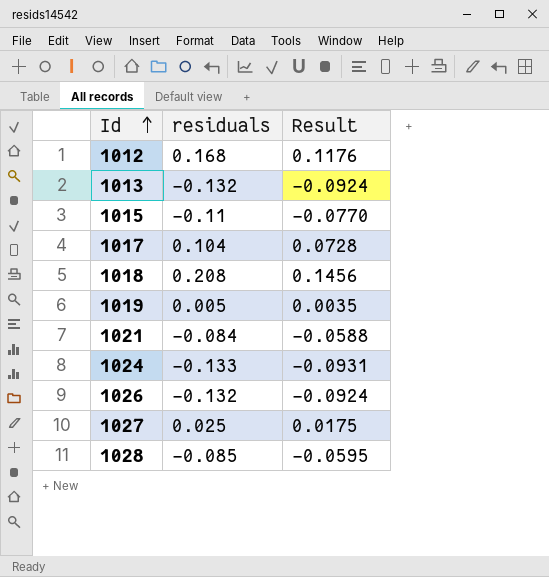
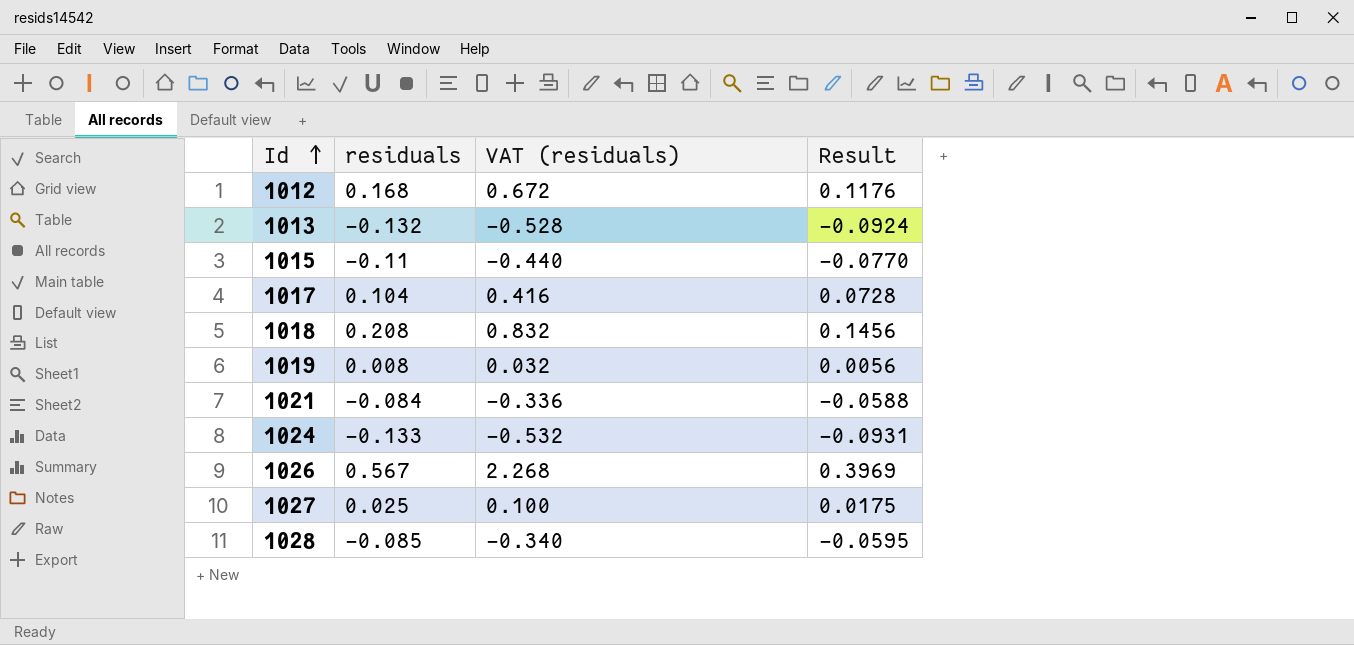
column VAT (residuals) | formula: none -> [residuals] * 4
1019 | residuals: 0.005 -> 0.008
1019 | Result: 0.0035 -> 0.0056
1026 | residuals: -0.132 -> 0.567
1026 | Result: -0.0924 -> 0.3969

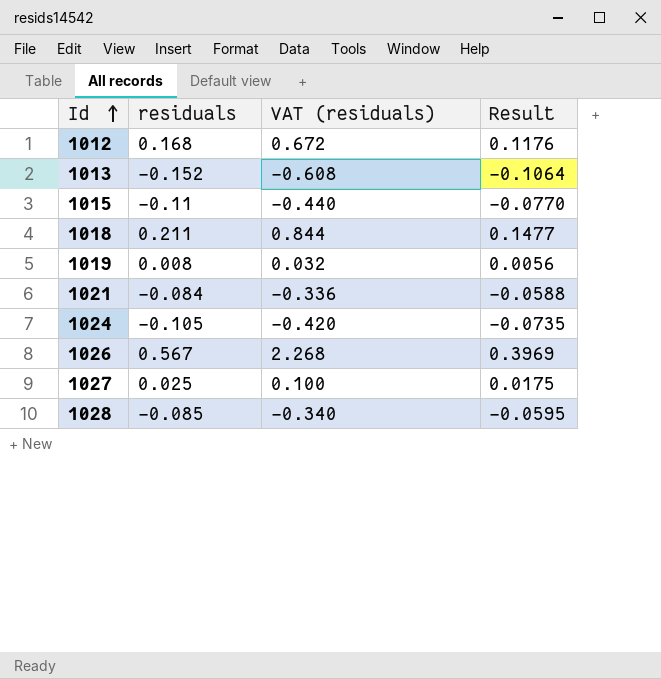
row 1017: 0.104 | 0.416 | 0.0728 -> none
1013 | residuals: -0.132 -> -0.152
1013 | VAT (residuals): -0.528 -> -0.608
1013 | Result: -0.0924 -> -0.1064
1018 | residuals: 0.208 -> 0.211
1018 | VAT (residuals): 0.832 -> 0.844
1018 | Result: 0.1456 -> 0.1477
1024 | residuals: -0.133 -> -0.105
1024 | VAT (residuals): -0.532 -> -0.420
1024 | Result: -0.0931 -> -0.0735

